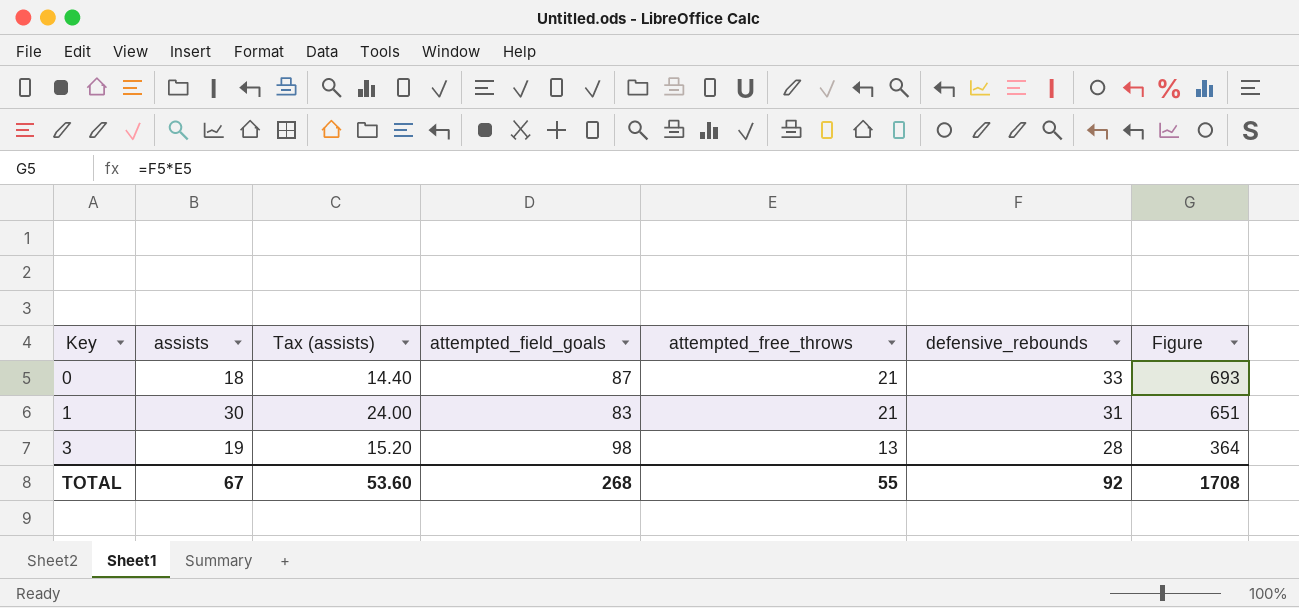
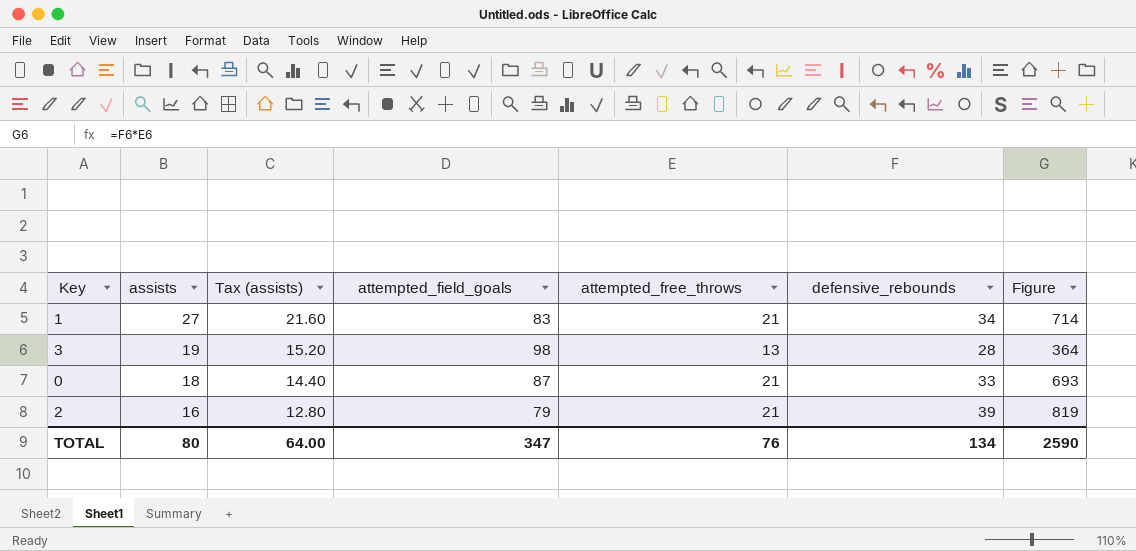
row order: Key ascending -> assists descending
1 | assists: 30 -> 27
1 | Tax (assists): 24.00 -> 21.60
1 | defensive_rebounds: 31 -> 34
1 | Figure: 651 -> 714
row 2: none -> 16 | 12.80 | 79 | 21 | 39 | 819
TOTAL | assists: 67 -> 80
TOTAL | Tax (assists): 53.60 -> 64.00
TOTAL | attempted_field_goals: 268 -> 347
TOTAL | attempted_free_throws: 55 -> 76
TOTAL | defensive_rebounds: 92 -> 134
TOTAL | Figure: 1708 -> 2590

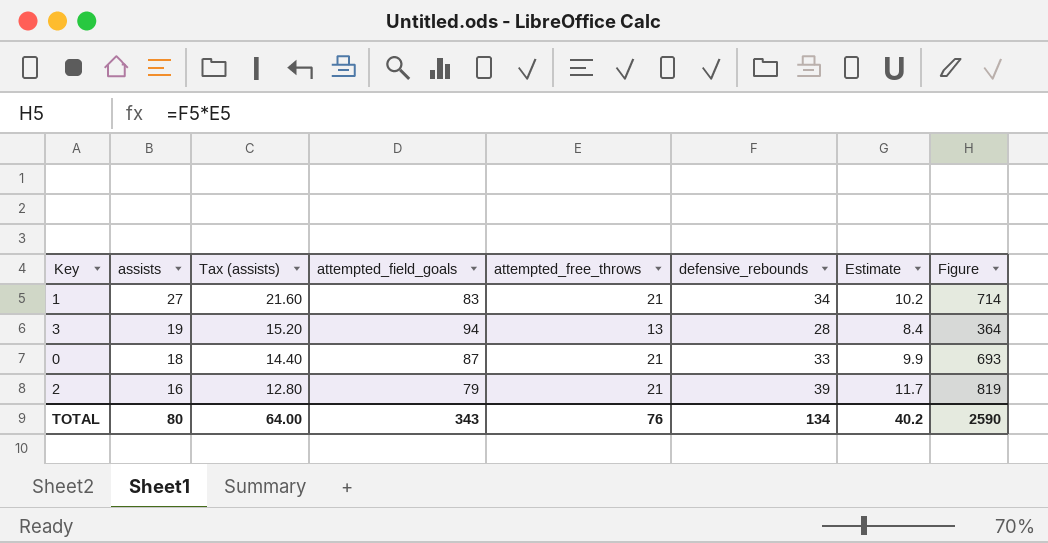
column Estimate | formula: none -> [defensive_rebounds] * 0.3
3 | attempted_field_goals: 98 -> 94
TOTAL | attempted_field_goals: 347 -> 343

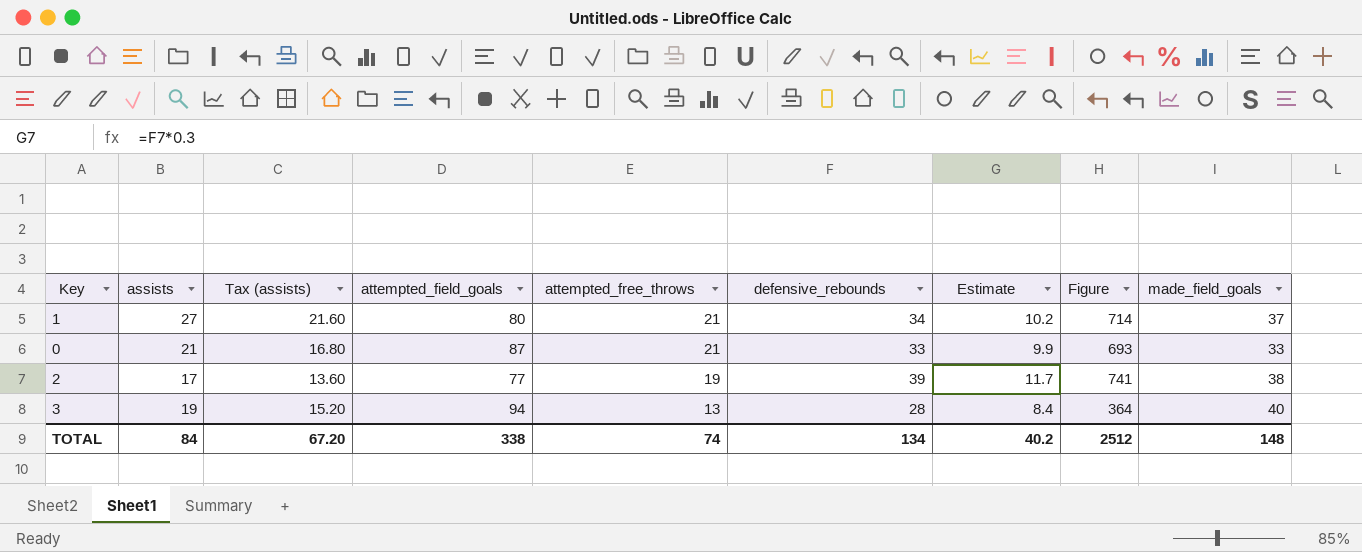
row order: assists descending -> attempted_free_throws descending
column made_field_goals | position: none -> 9
1 | attempted_field_goals: 83 -> 80
0 | assists: 18 -> 21
0 | Tax (assists): 14.40 -> 16.80
2 | assists: 16 -> 17
2 | Tax (assists): 12.80 -> 13.60
2 | attempted_field_goals: 79 -> 77
2 | attempted_free_throws: 21 -> 19
2 | Figure: 819 -> 741
TOTAL | assists: 80 -> 84
TOTAL | Tax (assists): 64.00 -> 67.20
TOTAL | attempted_field_goals: 343 -> 338
TOTAL | attempted_free_throws: 76 -> 74
TOTAL | Figure: 2590 -> 2512

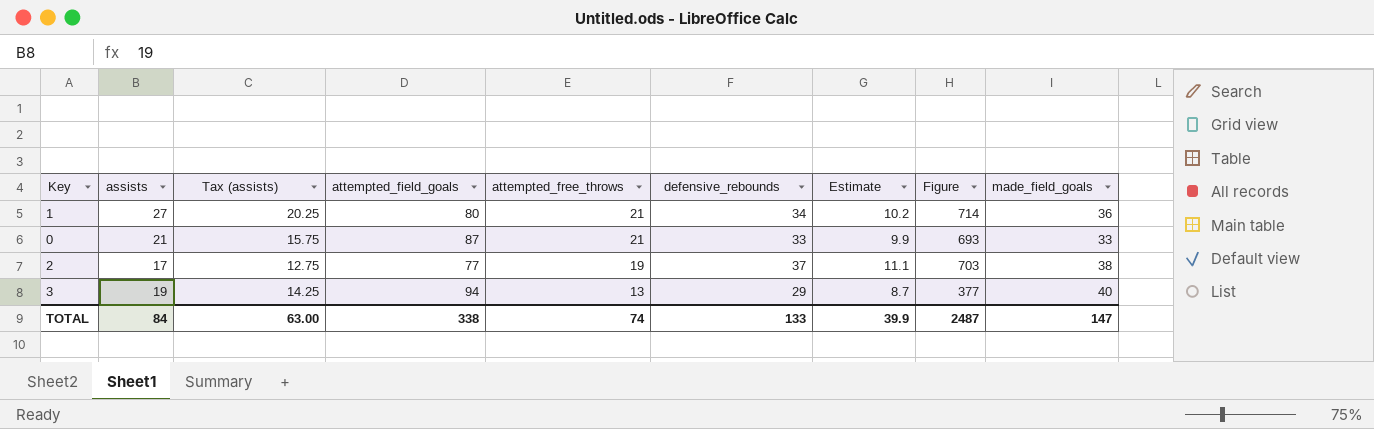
column Tax (assists) | formula: [assists] * 0.8 -> [assists] * 0.75
1 | made_field_goals: 37 -> 36
2 | defensive_rebounds: 39 -> 37
2 | Estimate: 11.7 -> 11.1
2 | Figure: 741 -> 703
3 | defensive_rebounds: 28 -> 29
3 | Estimate: 8.4 -> 8.7
3 | Figure: 364 -> 377
TOTAL | Tax (assists): 67.20 -> 63.00
TOTAL | defensive_rebounds: 134 -> 133
TOTAL | Estimate: 40.2 -> 39.9
TOTAL | Figure: 2512 -> 2487
TOTAL | made_field_goals: 148 -> 147

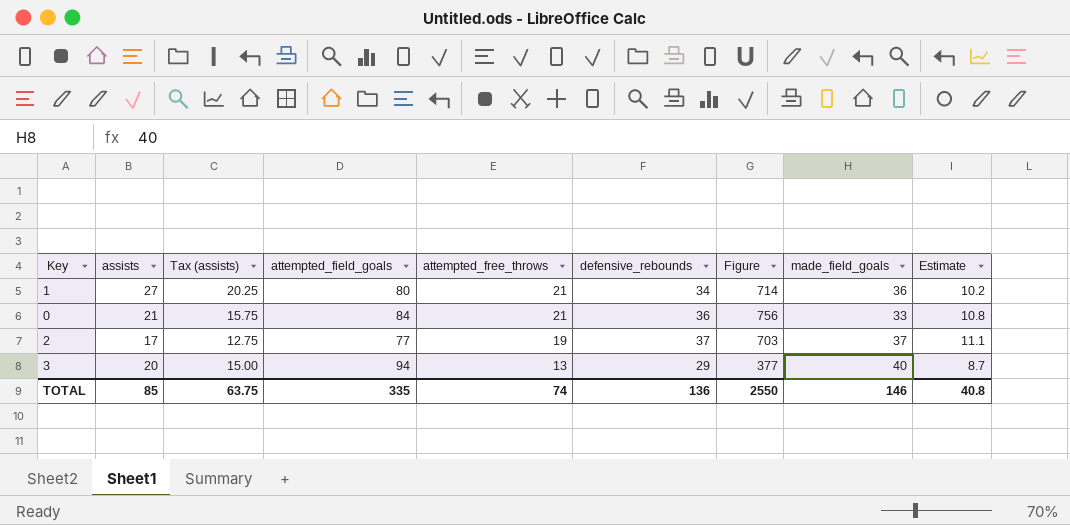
column Estimate | position: 7 -> 9
0 | attempted_field_goals: 87 -> 84
0 | defensive_rebounds: 33 -> 36
0 | Figure: 693 -> 756
0 | Estimate: 9.9 -> 10.8
2 | made_field_goals: 38 -> 37
3 | assists: 19 -> 20
3 | Tax (assists): 14.25 -> 15.00
TOTAL | assists: 84 -> 85
TOTAL | Tax (assists): 63.00 -> 63.75
TOTAL | attempted_field_goals: 338 -> 335
TOTAL | defensive_rebounds: 133 -> 136
TOTAL | Figure: 2487 -> 2550
TOTAL | made_field_goals: 147 -> 146
TOTAL | Estimate: 39.9 -> 40.8

